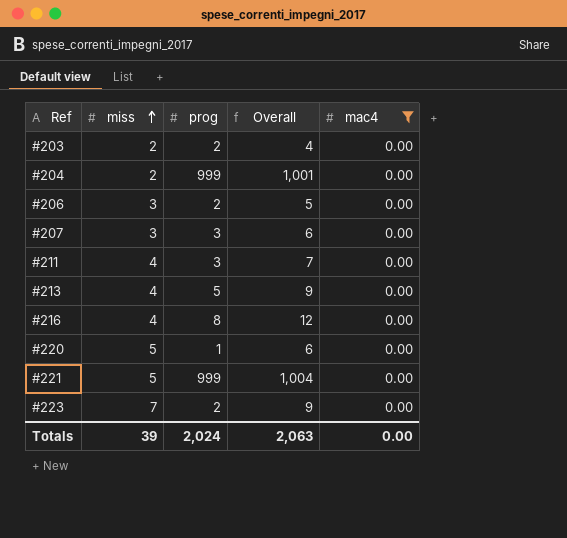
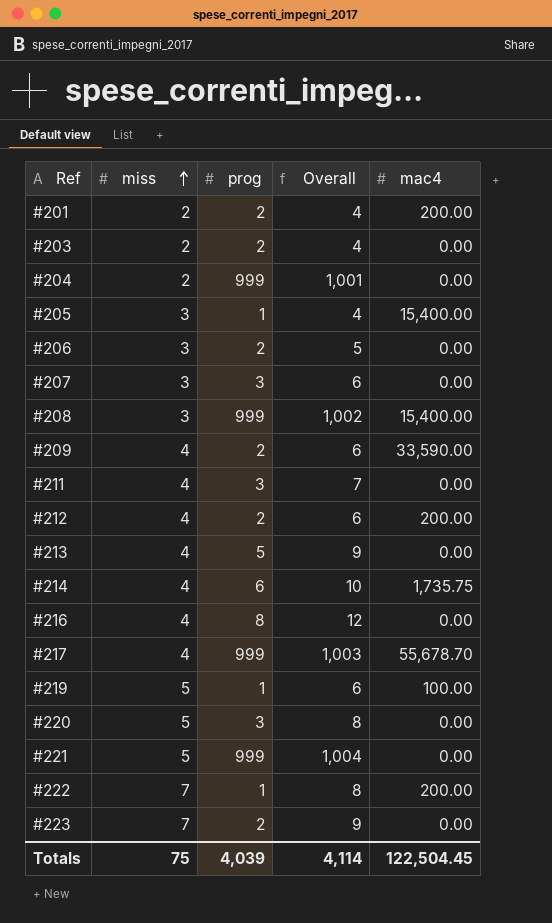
filter: mac4 = 0.00 -> none
#220 | prog: 1 -> 3
#220 | Overall: 6 -> 8
Totals | miss: 39 -> 75
Totals | prog: 2,024 -> 4,039
Totals | Overall: 2,063 -> 4,114
Totals | mac4: 0.00 -> 122,504.45

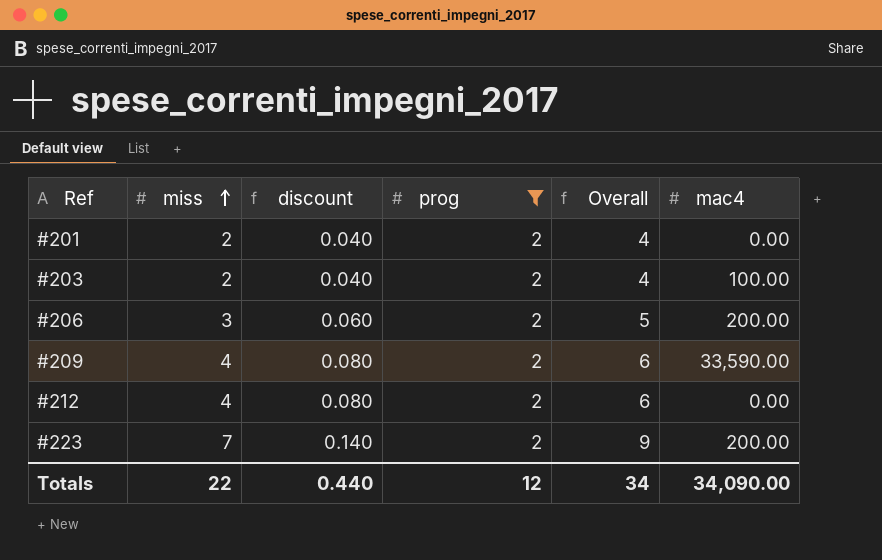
filter: none -> prog = 2
column discount | formula: none -> [miss] * 0.02
#201 | mac4: 200.00 -> 0.00
#203 | mac4: 0.00 -> 100.00
#206 | mac4: 0.00 -> 200.00
#212 | mac4: 200.00 -> 0.00
#223 | mac4: 0.00 -> 200.00
Totals | miss: 75 -> 22
Totals | prog: 4,039 -> 12
Totals | Overall: 4,114 -> 34
Totals | mac4: 122,504.45 -> 34,090.00

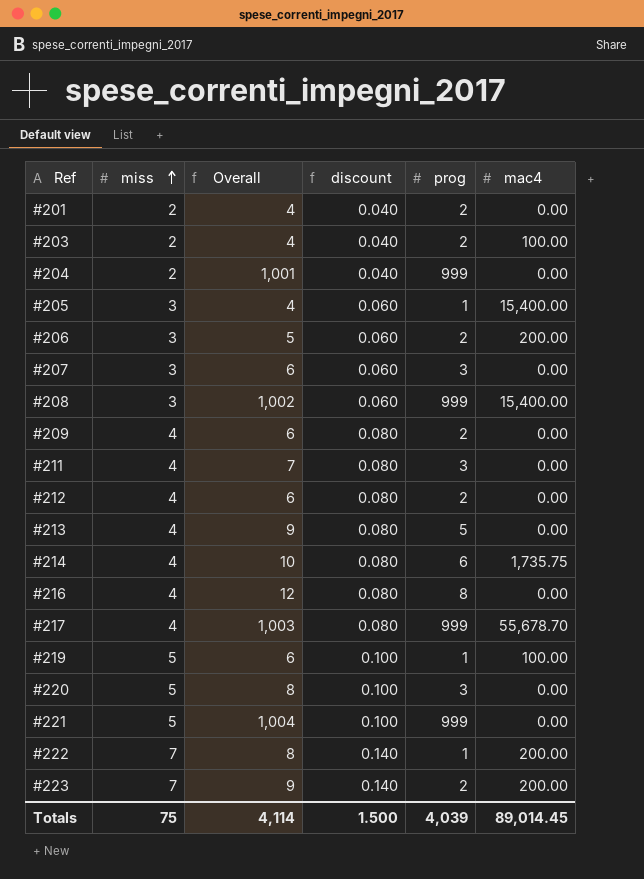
filter: prog = 2 -> none
column Overall | position: 5 -> 3
#209 | mac4: 33,590.00 -> 0.00
Totals | miss: 22 -> 75
Totals | Overall: 34 -> 4,114
Totals | discount: 0.440 -> 1.500
Totals | prog: 12 -> 4,039
Totals | mac4: 34,090.00 -> 89,014.45

